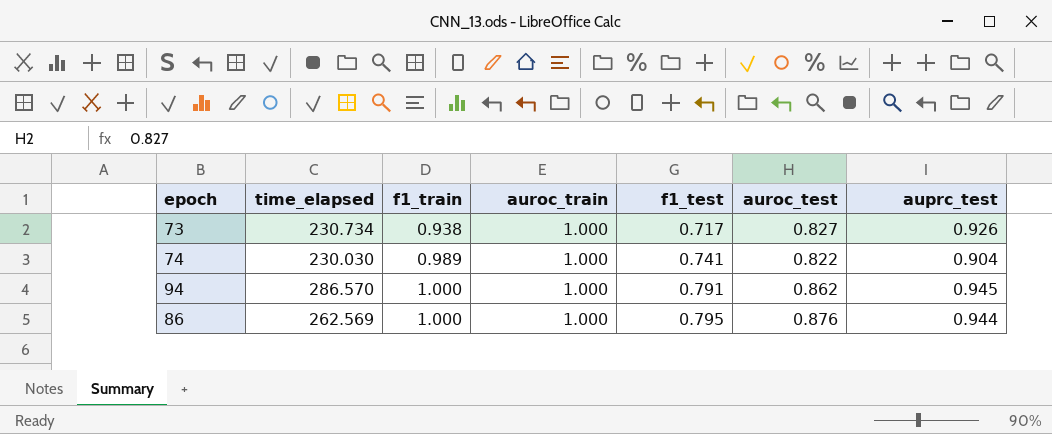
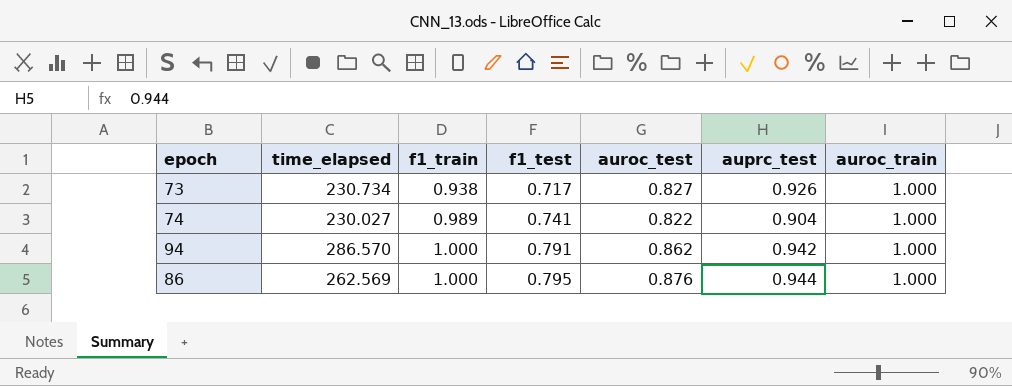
column auroc_train | position: 4 -> 7
74 | time_elapsed: 230.030 -> 230.027
94 | auprc_test: 0.945 -> 0.942

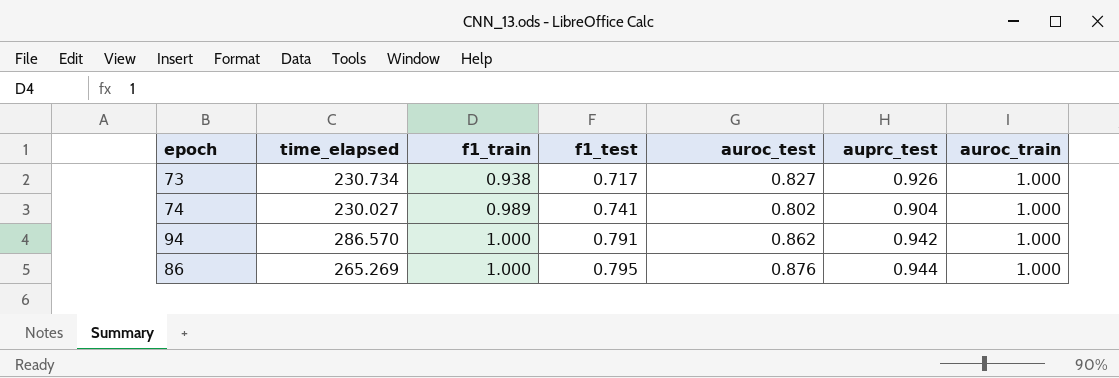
74 | auroc_test: 0.822 -> 0.802
86 | time_elapsed: 262.569 -> 265.269

